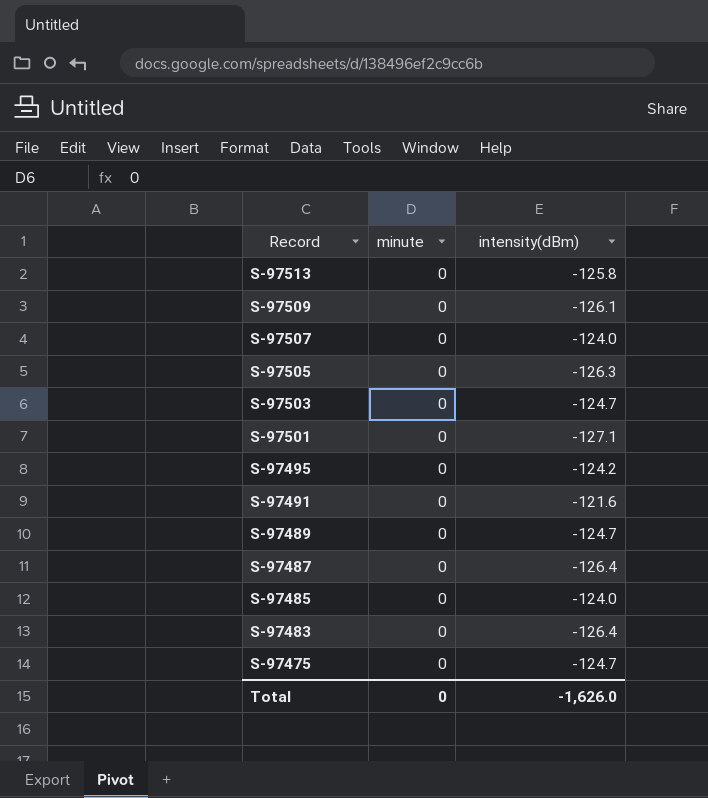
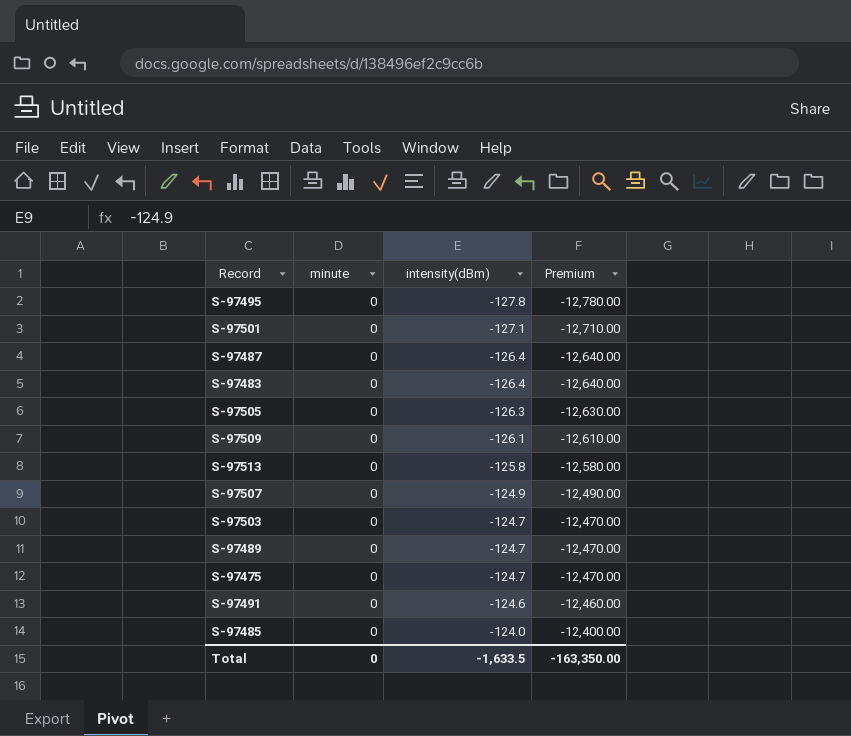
row order: Record descending -> intensity(dBm) ascending
column Premium | formula: none -> [intensity(dBm)] * 100
S-97495 | intensity(dBm): -124.2 -> -127.8
S-97507 | intensity(dBm): -124.0 -> -124.9
S-97491 | intensity(dBm): -121.6 -> -124.6
Total | intensity(dBm): -1,626.0 -> -1,633.5

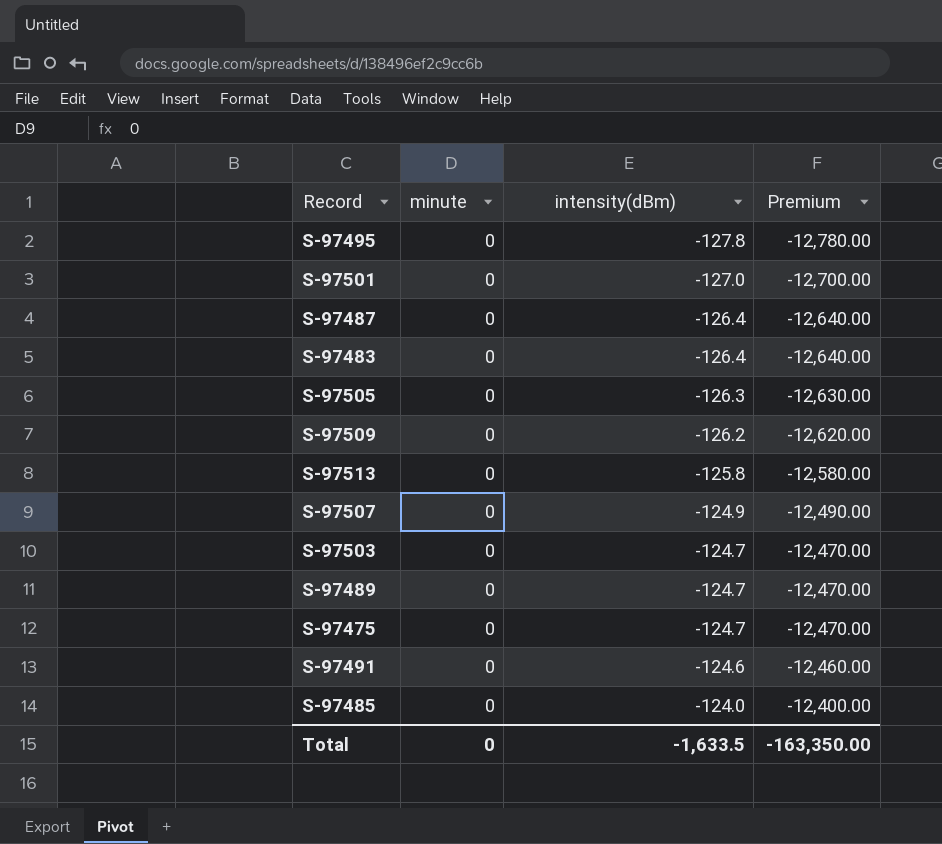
S-97501 | intensity(dBm): -127.1 -> -127.0
S-97501 | Premium: -12,710.00 -> -12,700.00
S-97509 | intensity(dBm): -126.1 -> -126.2
S-97509 | Premium: -12,610.00 -> -12,620.00

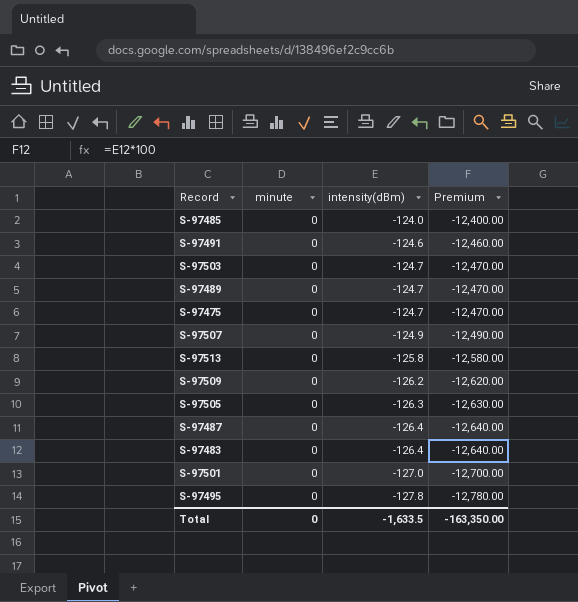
row order: intensity(dBm) ascending -> intensity(dBm) descending

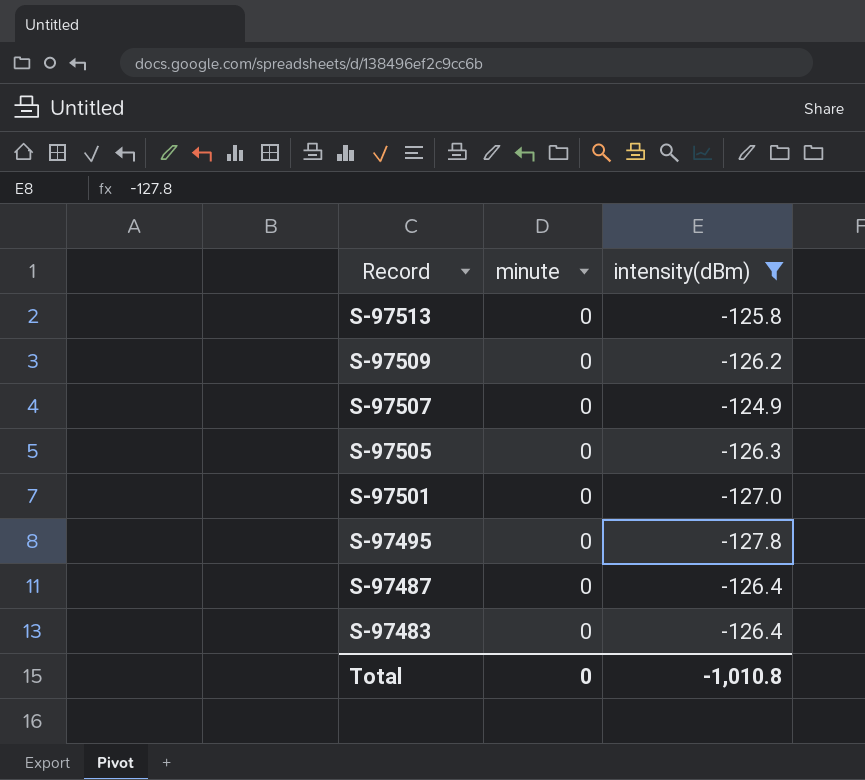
filter: none -> intensity(dBm) <= -124.9
row order: intensity(dBm) descending -> Record descending
column Premium | formula: [intensity(dBm)] * 100 -> none
Total | intensity(dBm): -1,633.5 -> -1,010.8

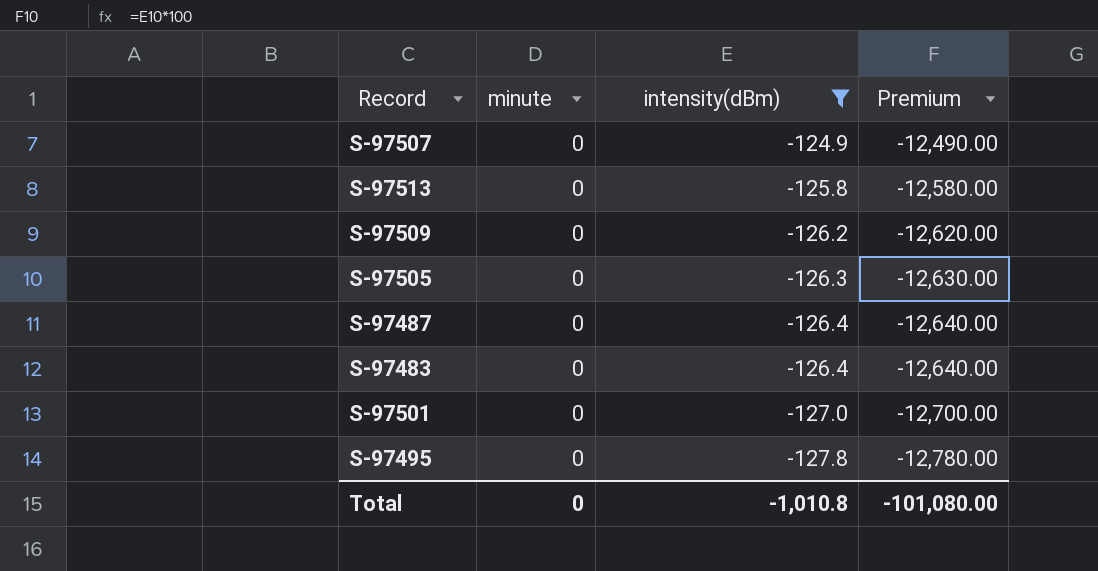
row order: Record descending -> intensity(dBm) descending
column Premium | formula: none -> [intensity(dBm)] * 100

